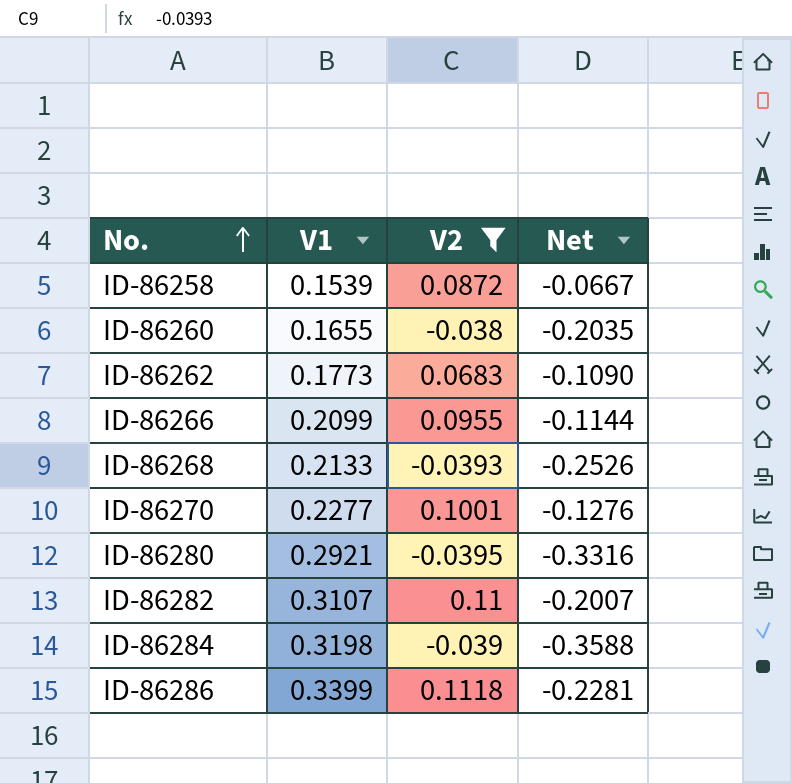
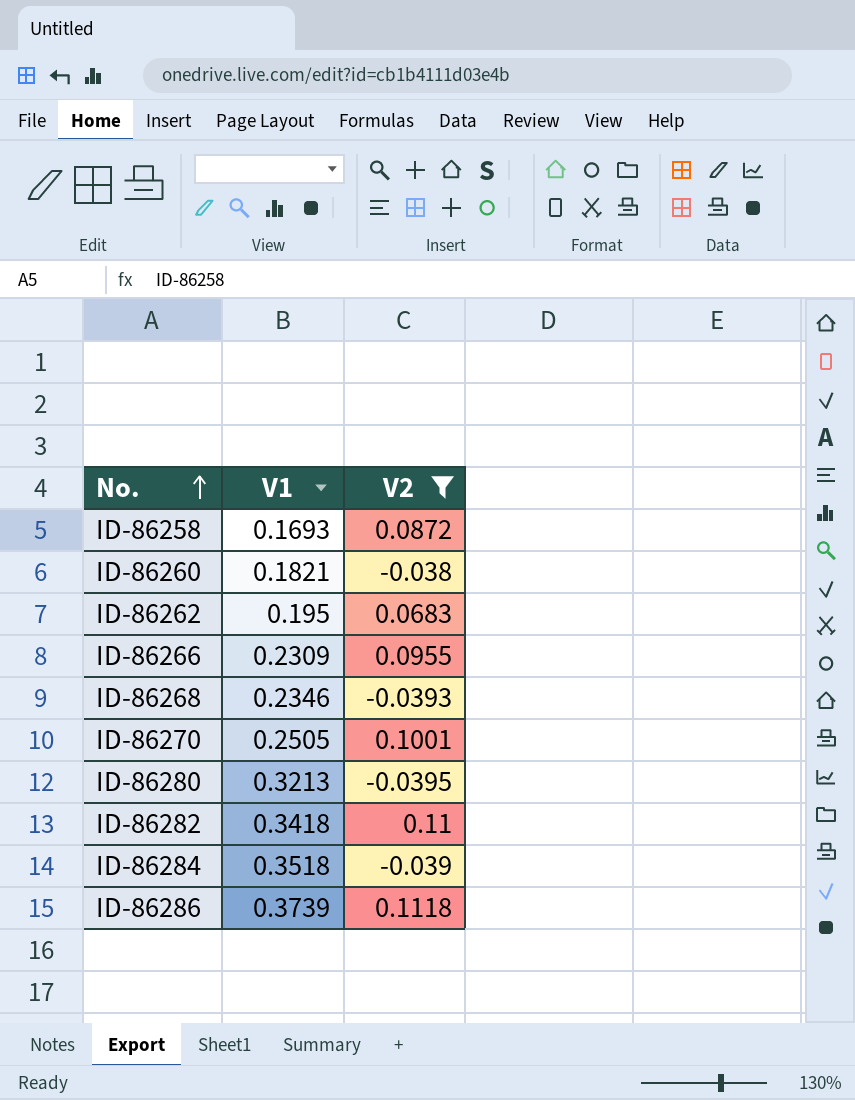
column Net | formula: [V2] - [V1] -> none
ID-86258 | V1: 0.1539 -> 0.1693
ID-86260 | V1: 0.1655 -> 0.1821
ID-86262 | V1: 0.1773 -> 0.195
ID-86266 | V1: 0.2099 -> 0.2309
ID-86268 | V1: 0.2133 -> 0.2346
ID-86270 | V1: 0.2277 -> 0.2505
ID-86280 | V1: 0.2921 -> 0.3213
ID-86282 | V1: 0.3107 -> 0.3418
ID-86284 | V1: 0.3198 -> 0.3518
ID-86286 | V1: 0.3399 -> 0.3739

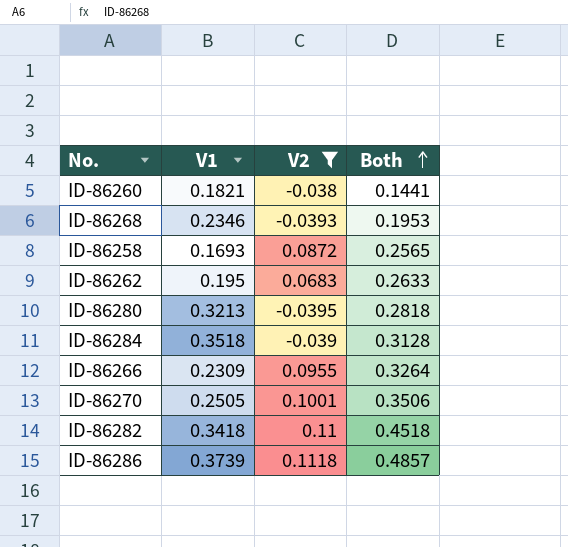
row order: No. ascending -> Both ascending
column Both | formula: none -> [V1] + [V2]

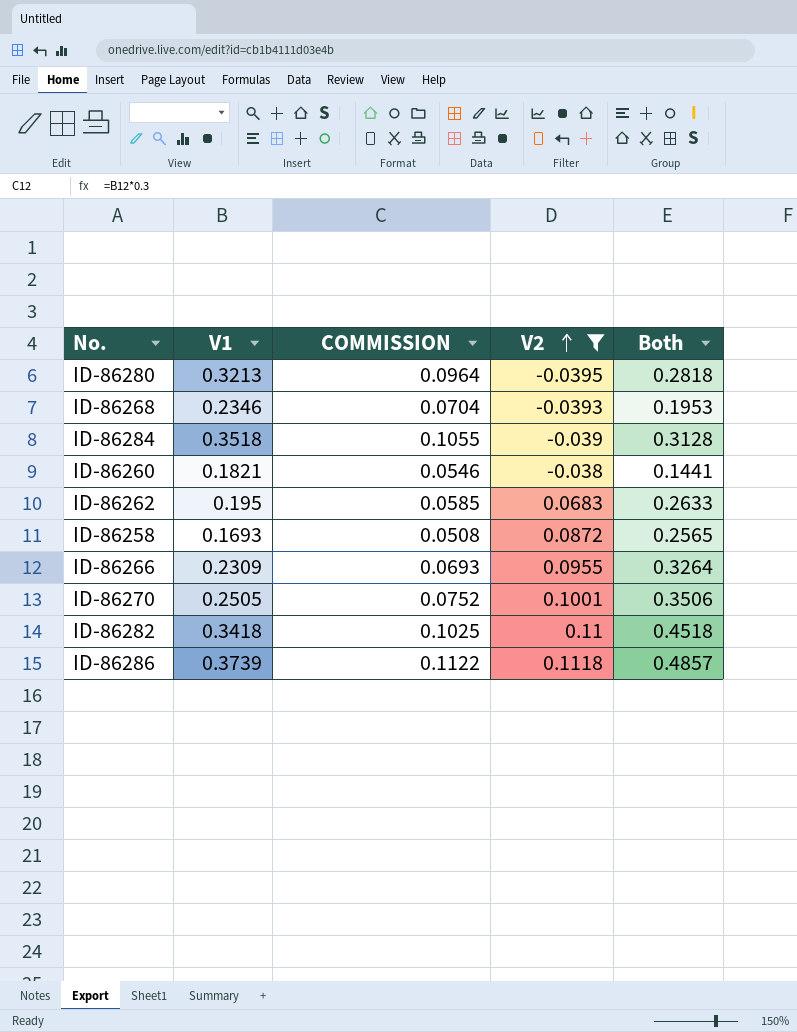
row order: Both ascending -> V2 ascending
column COMMISSION | formula: none -> [V1] * 0.3

